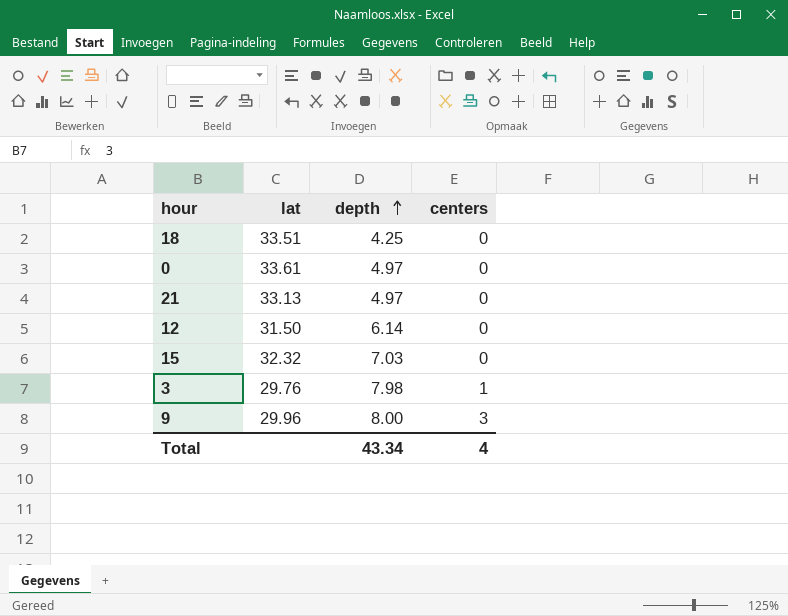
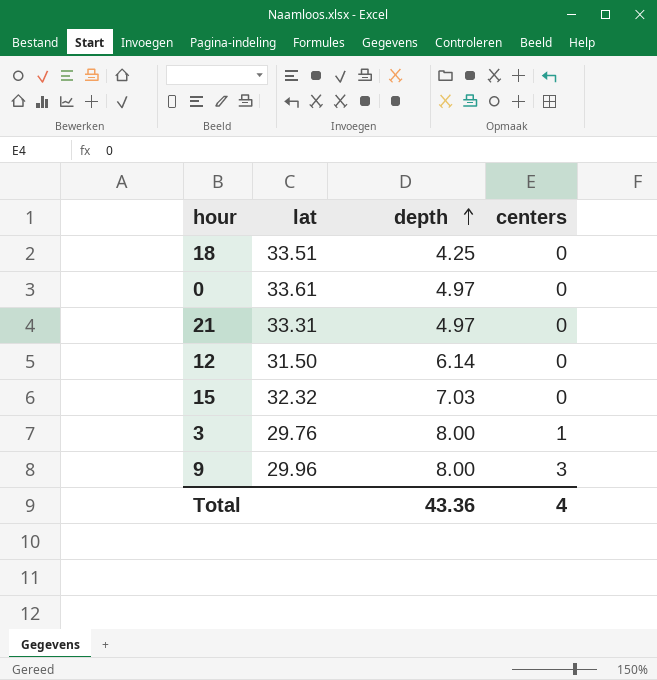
21 | lat: 33.13 -> 33.31
3 | depth: 7.98 -> 8.00
Total | depth: 43.34 -> 43.36

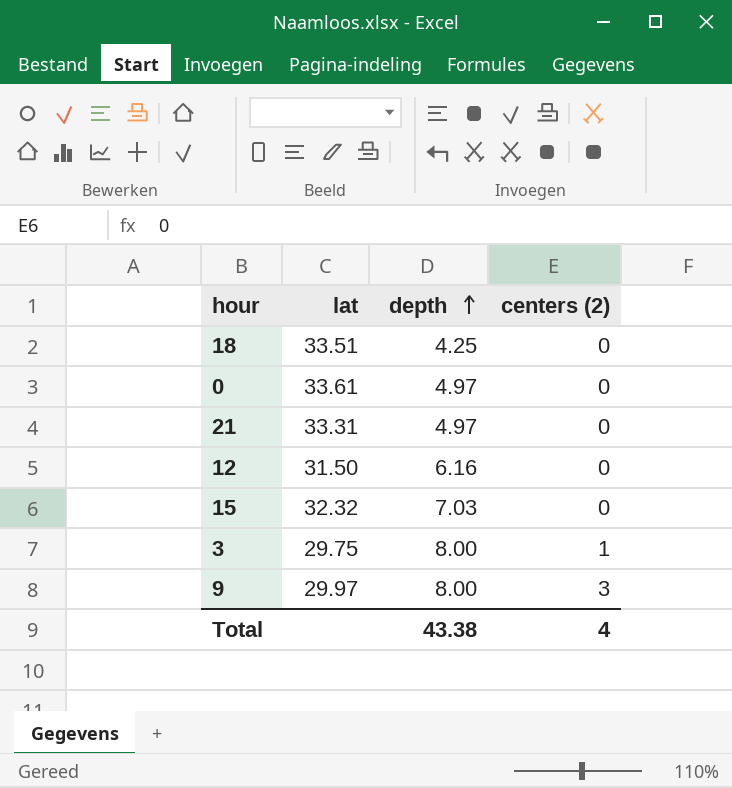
column name: centers -> centers (2)
12 | depth: 6.14 -> 6.16
3 | lat: 29.76 -> 29.75
9 | lat: 29.96 -> 29.97
Total | depth: 43.36 -> 43.38

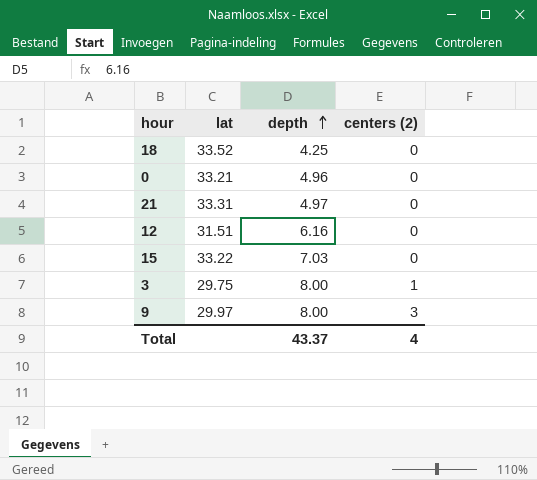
18 | lat: 33.51 -> 33.52
0 | lat: 33.61 -> 33.21
0 | depth: 4.97 -> 4.96
12 | lat: 31.50 -> 31.51
15 | lat: 32.32 -> 33.22
Total | depth: 43.38 -> 43.37

